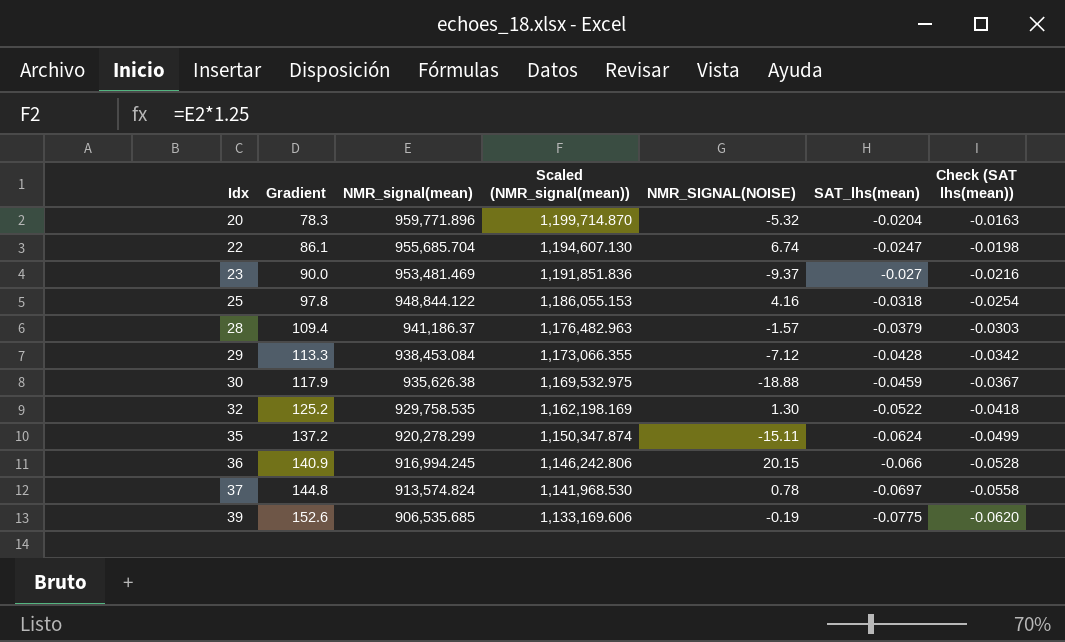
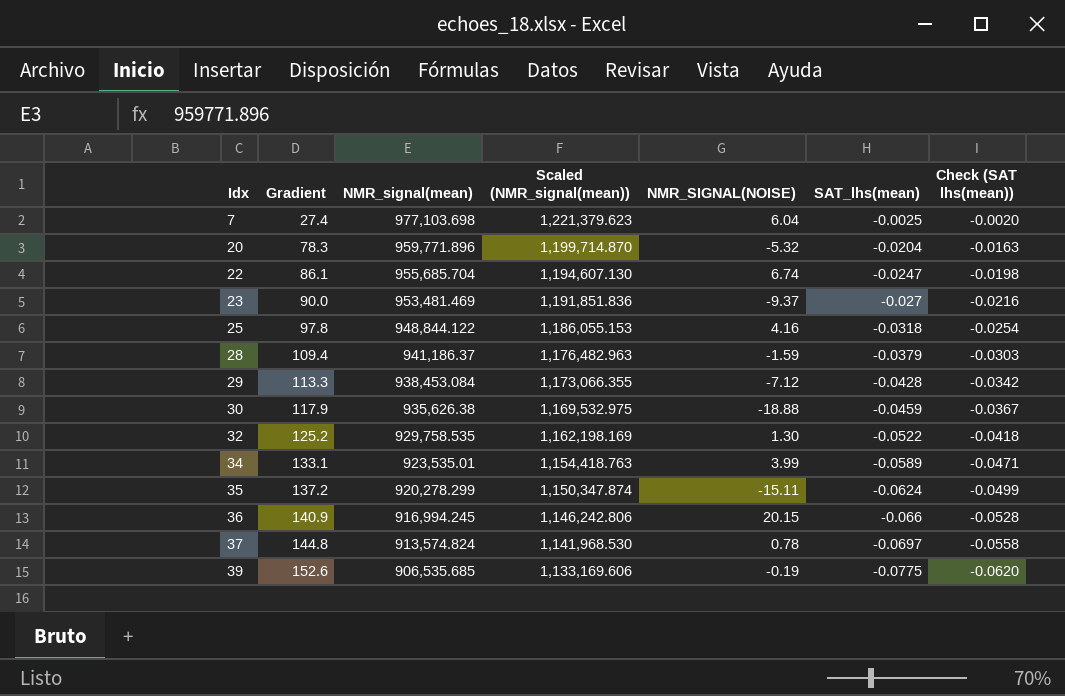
row 7: none -> 27.4 | 977,103.698 | 1,221,379.623 | 6.04 | -0.0025 | -0.0020
28 | NMR_SIGNAL(NOISE): -1.57 -> -1.59
row 34: none -> 133.1 | 923,535.01 | 1,154,418.763 | 3.99 | -0.0589 | -0.0471

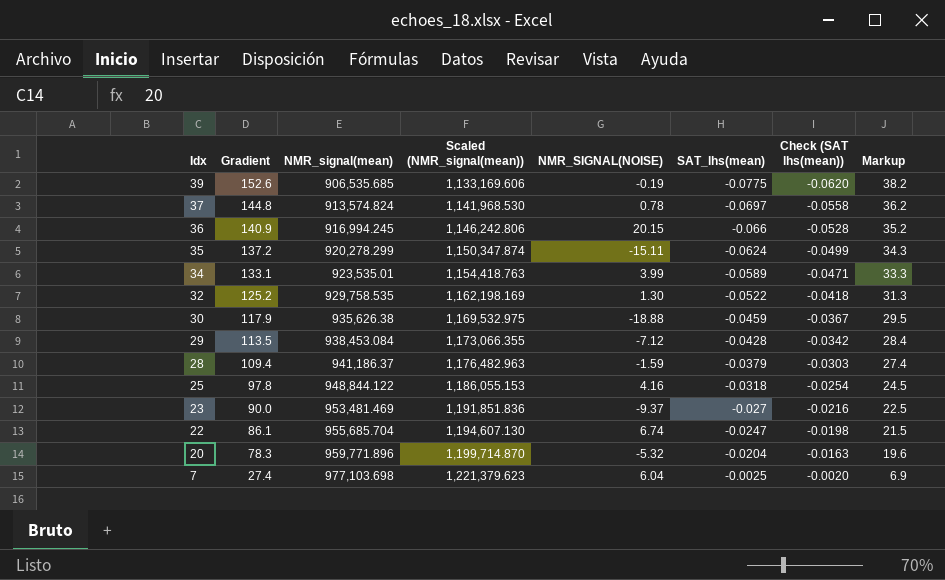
row order: Idx ascending -> Idx descending
column Markup | formula: none -> [Gradient] * 0.25
29 | Gradient: 113.3 -> 113.5

